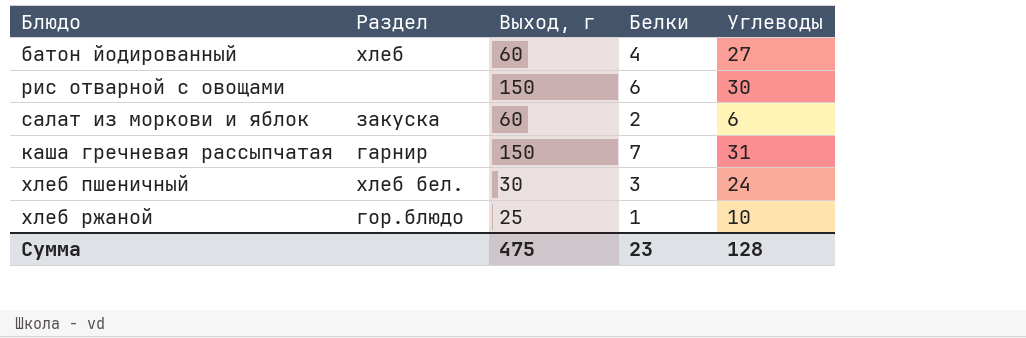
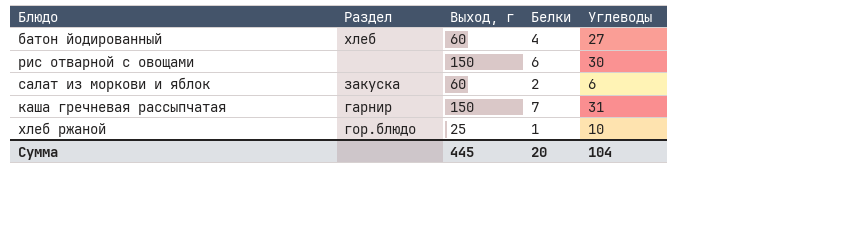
row хлеб пшеничный: хлеб бел. | 30 | 3 | 24 -> none
Сумма | Выход, г: 475 -> 445
Сумма | Белки: 23 -> 20
Сумма | Углеводы: 128 -> 104

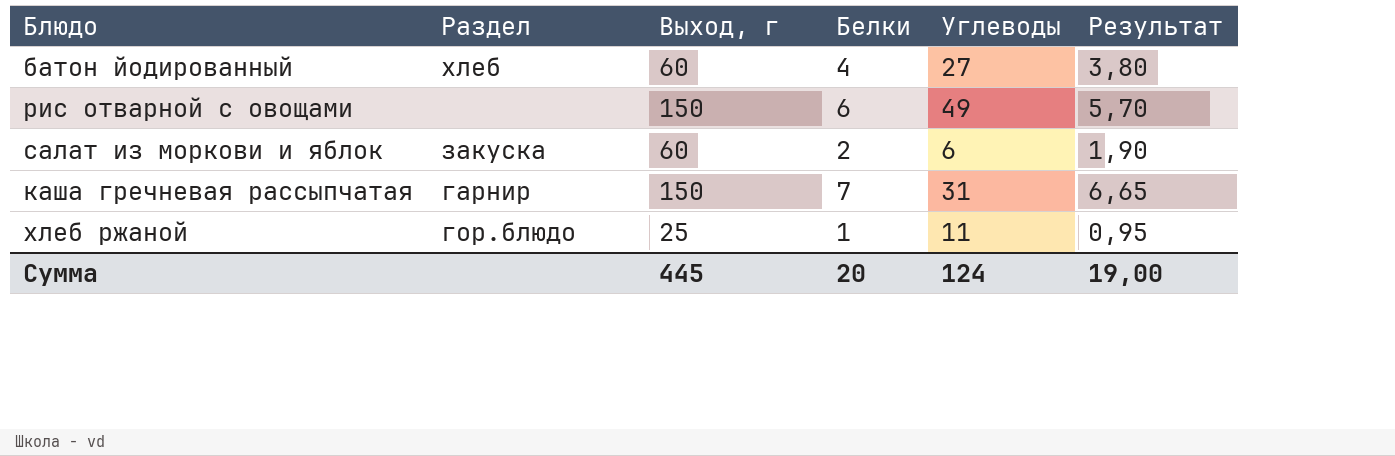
column Результат | formula: none -> [Белки] * 0,95
рис отварной с овощами | Углеводы: 30 -> 49
хлеб ржаной | Углеводы: 10 -> 11
Сумма | Углеводы: 104 -> 124

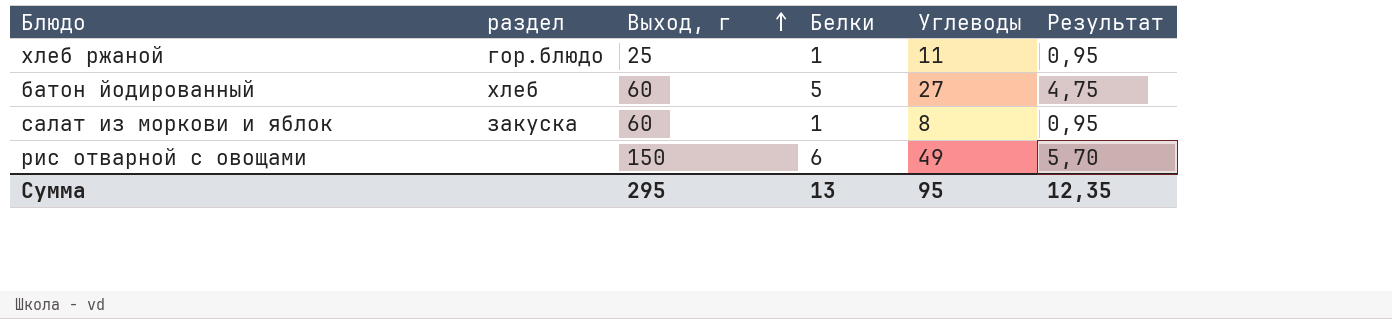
row order: none -> Выход, г ascending
column name: Раздел -> раздел
row каша гречневая рассыпчатая: гарнир | 150 | 7 | 31 | 6,65 -> none
батон йодированный | Белки: 4 -> 5
батон йодированный | Результат: 3,80 -> 4,75
салат из моркови и яблок | Белки: 2 -> 1
салат из моркови и яблок | Углеводы: 6 -> 8
салат из моркови и яблок | Результат: 1,90 -> 0,95
Сумма | Выход, г: 445 -> 295
Сумма | Белки: 20 -> 13
Сумма | Углеводы: 124 -> 95
Сумма | Результат: 19,00 -> 12,35

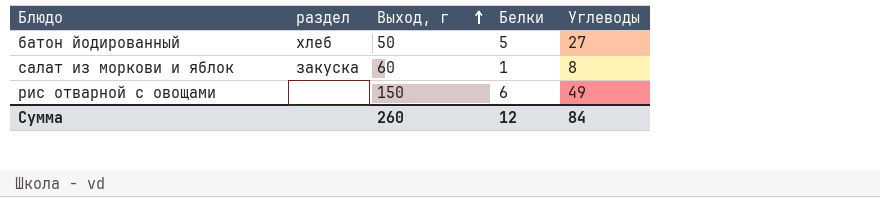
column Результат | formula: [Белки] * 0,95 -> none
row хлеб ржаной: гор.блюдо | 25 | 1 | 11 | 0,95 -> none
батон йодированный | Выход, г: 60 -> 50
Сумма | Выход, г: 295 -> 260
Сумма | Белки: 13 -> 12
Сумма | Углеводы: 95 -> 84

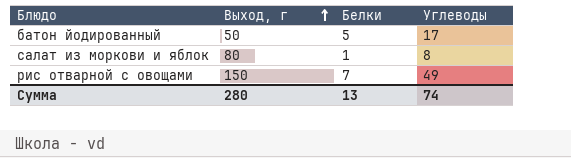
column раздел | position: 2 -> none
батон йодированный | Углеводы: 27 -> 17
салат из моркови и яблок | Выход, г: 60 -> 80
рис отварной с овощами | Белки: 6 -> 7
Сумма | Выход, г: 260 -> 280
Сумма | Белки: 12 -> 13
Сумма | Углеводы: 84 -> 74

